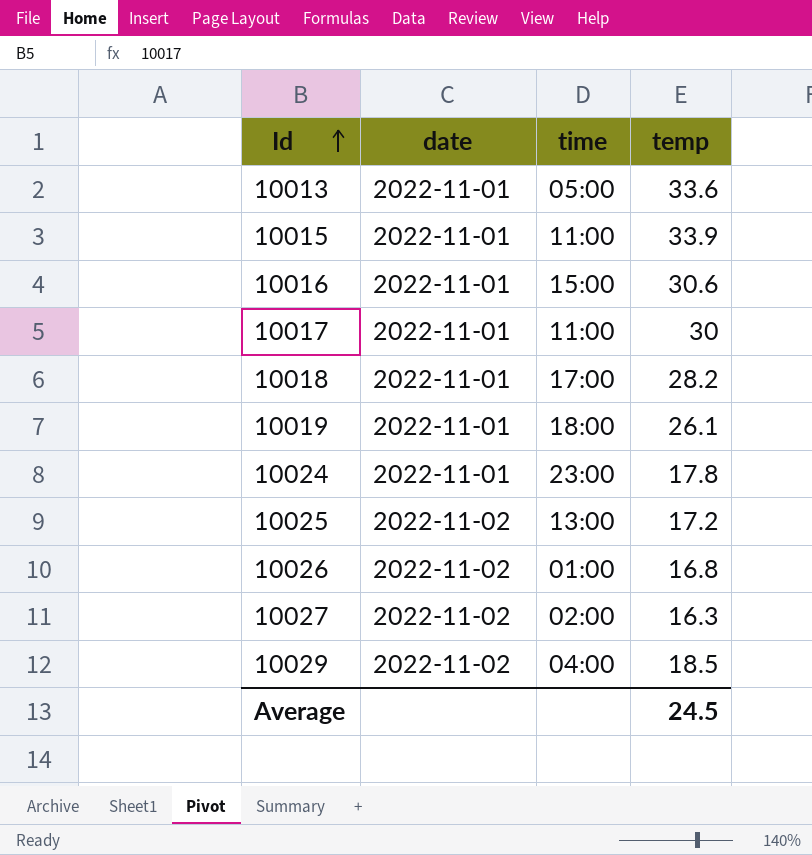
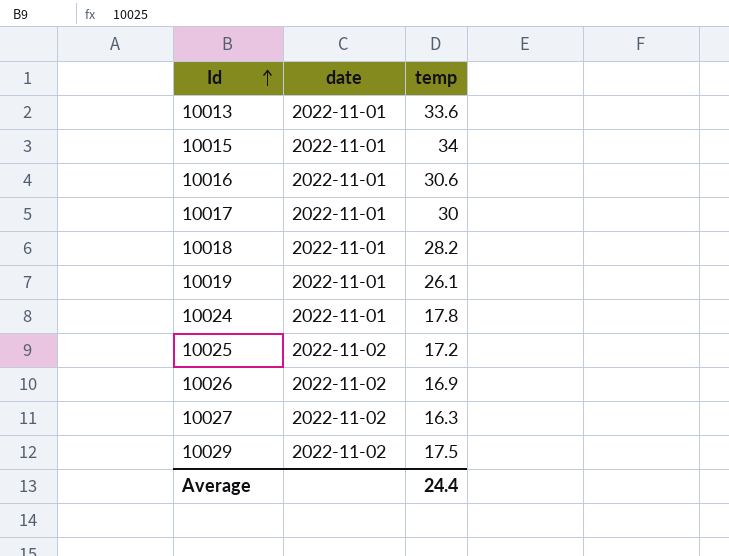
column time | position: 3 -> none
10015 | temp: 33.9 -> 34
10026 | temp: 16.8 -> 16.9
10029 | temp: 18.5 -> 17.5
Average | temp: 24.5 -> 24.4

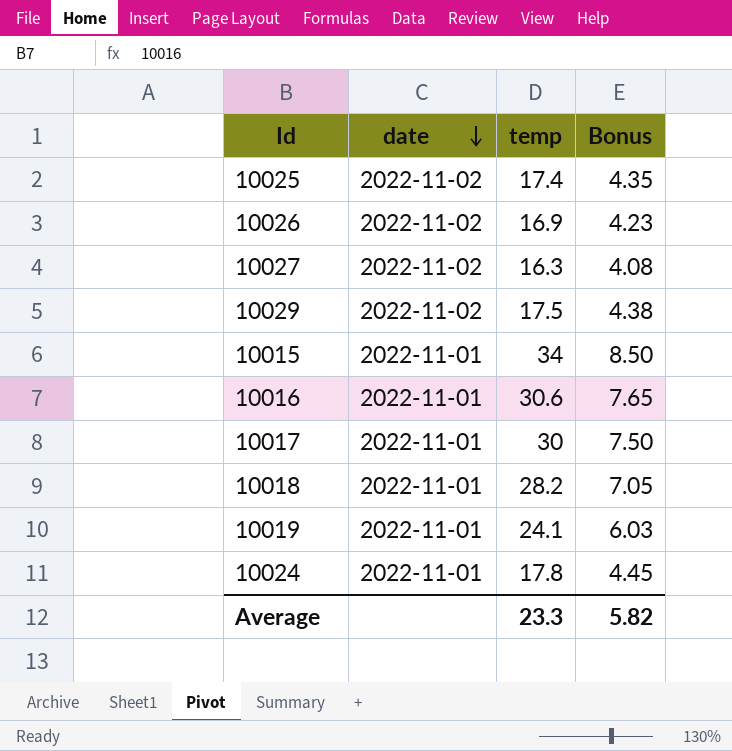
row order: Id ascending -> date descending
column Bonus | formula: none -> [temp] * 0.25
row 10013: 2022-11-01 | 33.6 -> none
10025 | temp: 17.2 -> 17.4
10019 | temp: 26.1 -> 24.1
Average | temp: 24.4 -> 23.3

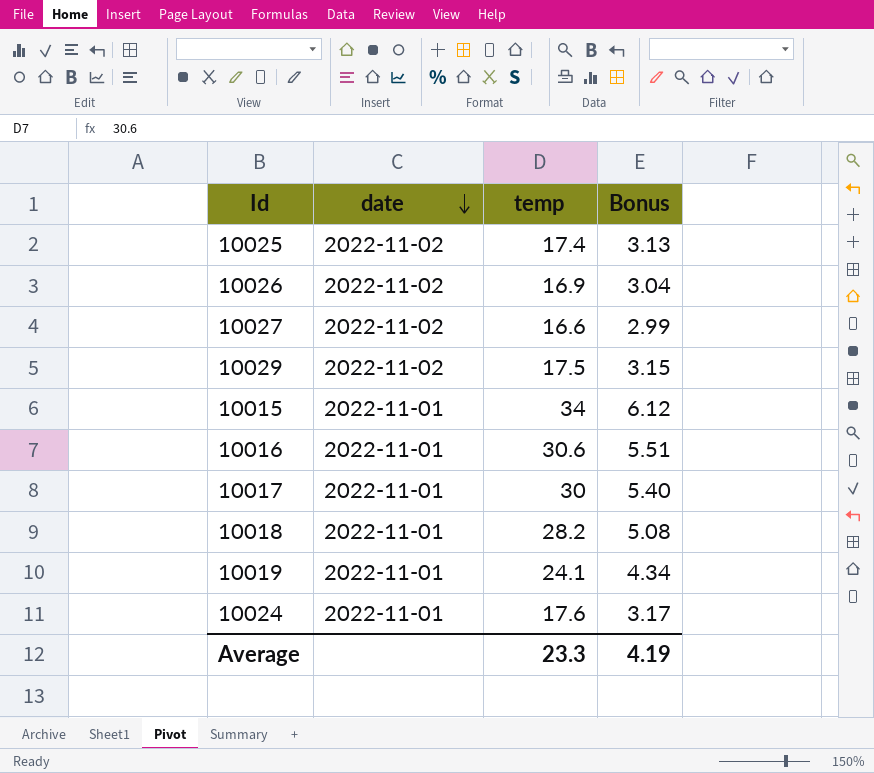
column Bonus | formula: [temp] * 0.25 -> [temp] * 0.18
10027 | temp: 16.3 -> 16.6
10024 | temp: 17.8 -> 17.6
Average | Bonus: 5.82 -> 4.19

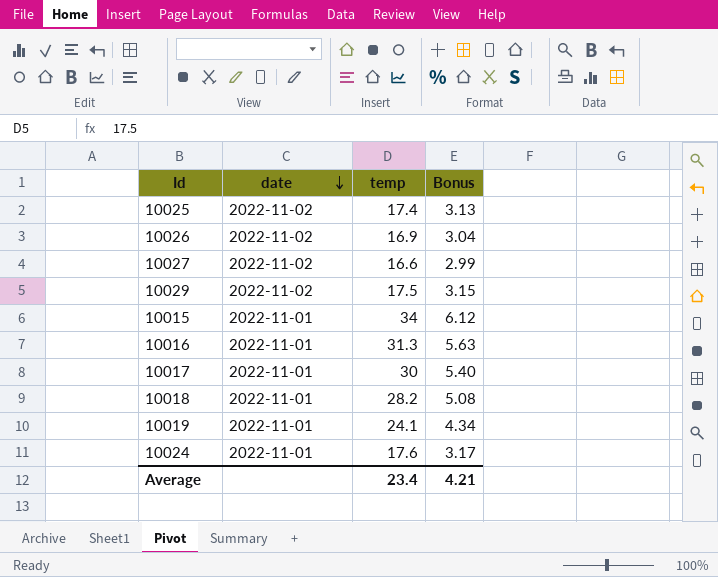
10016 | temp: 30.6 -> 31.3
10016 | Bonus: 5.51 -> 5.63
Average | temp: 23.3 -> 23.4
Average | Bonus: 4.19 -> 4.21

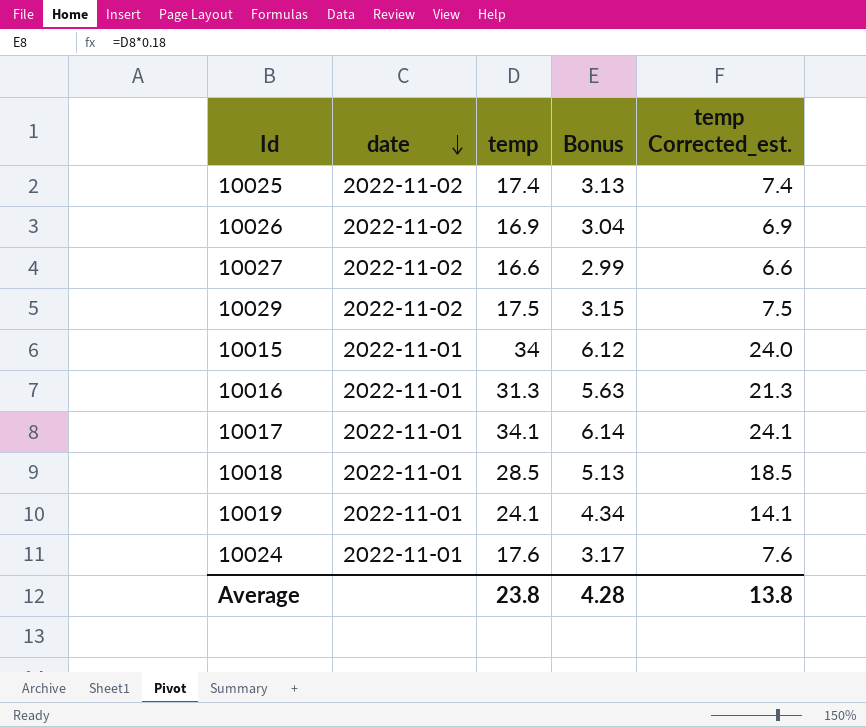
column temp Corrected_est. | formula: none -> [temp] - 10
10017 | temp: 30 -> 34.1
10017 | Bonus: 5.40 -> 6.14
10018 | temp: 28.2 -> 28.5
10018 | Bonus: 5.08 -> 5.13
Average | temp: 23.4 -> 23.8
Average | Bonus: 4.21 -> 4.28

